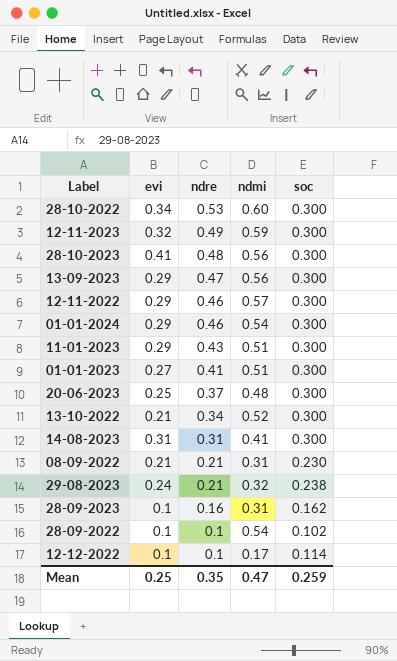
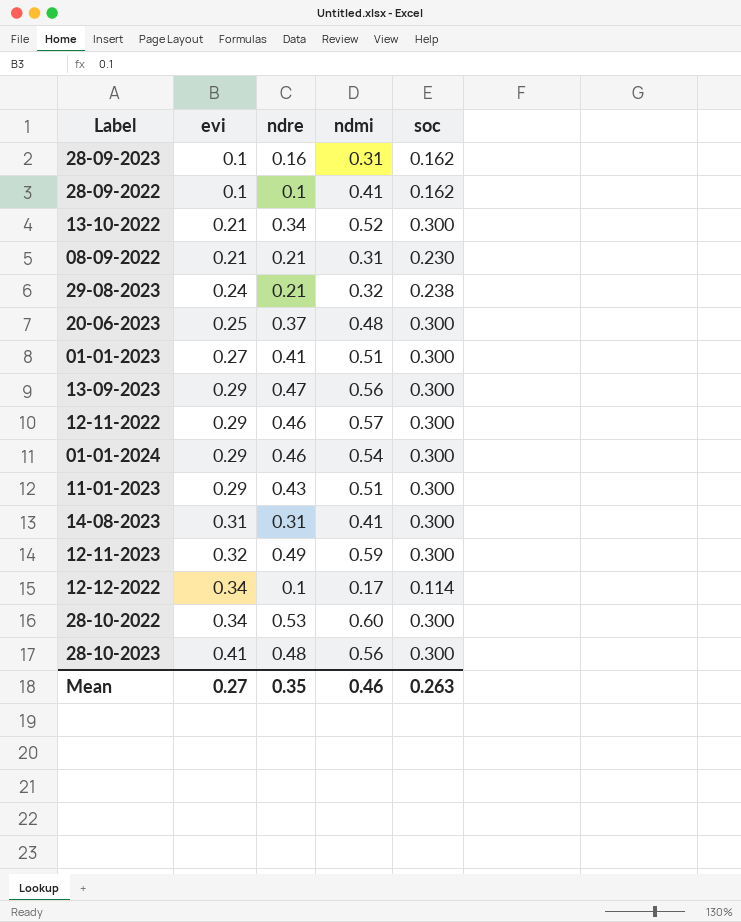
row order: ndre descending -> evi ascending
28-09-2022 | ndmi: 0.54 -> 0.41
28-09-2022 | soc: 0.102 -> 0.162
12-12-2022 | evi: 0.1 -> 0.34
Mean | evi: 0.25 -> 0.27
Mean | ndmi: 0.47 -> 0.46
Mean | soc: 0.259 -> 0.263

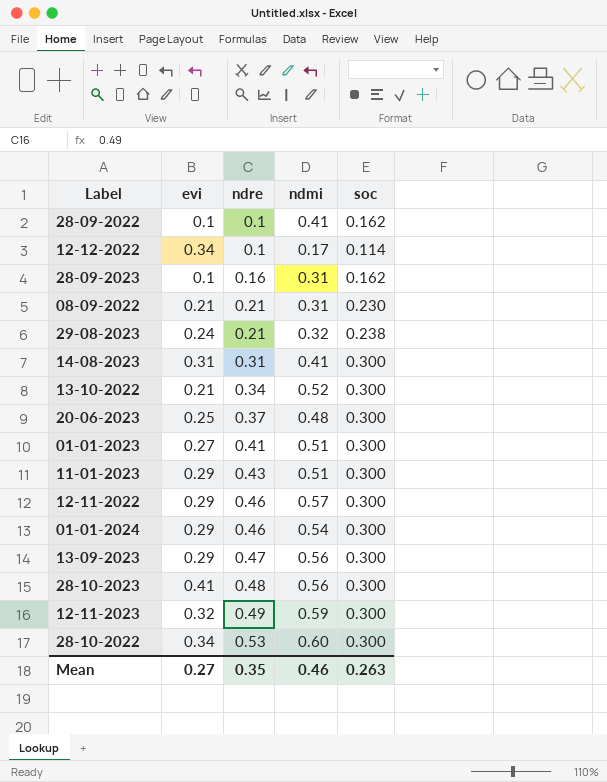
row order: evi ascending -> ndre ascending

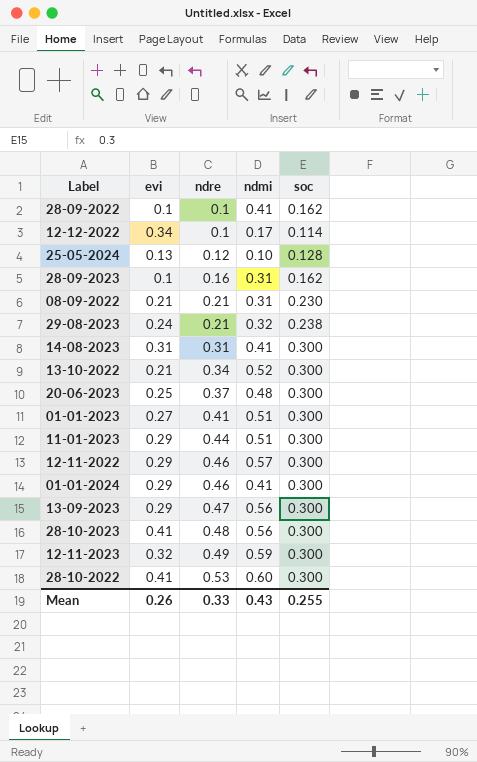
row 25-05-2024: none -> 0.13 | 0.12 | 0.10 | 0.128
11-01-2023 | ndre: 0.43 -> 0.44
01-01-2024 | ndmi: 0.54 -> 0.41
28-10-2022 | evi: 0.34 -> 0.41
Mean | evi: 0.27 -> 0.26
Mean | ndre: 0.35 -> 0.33
Mean | ndmi: 0.46 -> 0.43
Mean | soc: 0.263 -> 0.255

